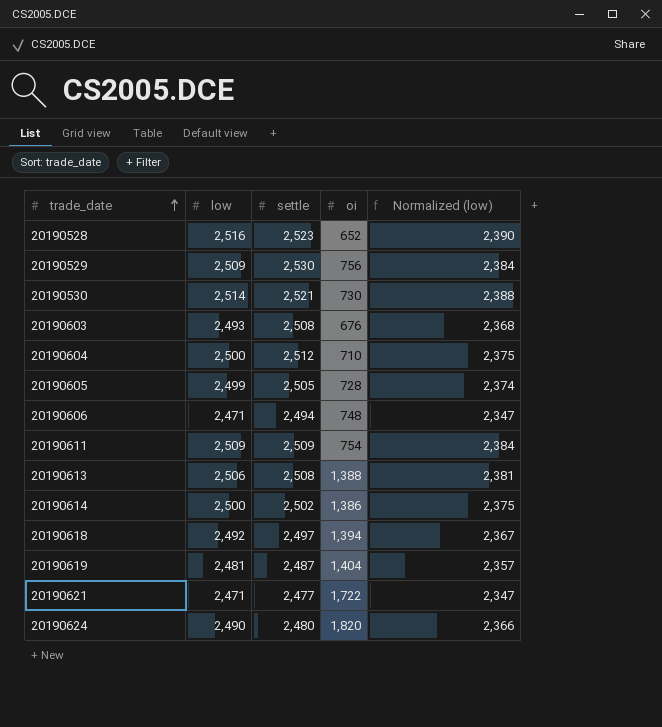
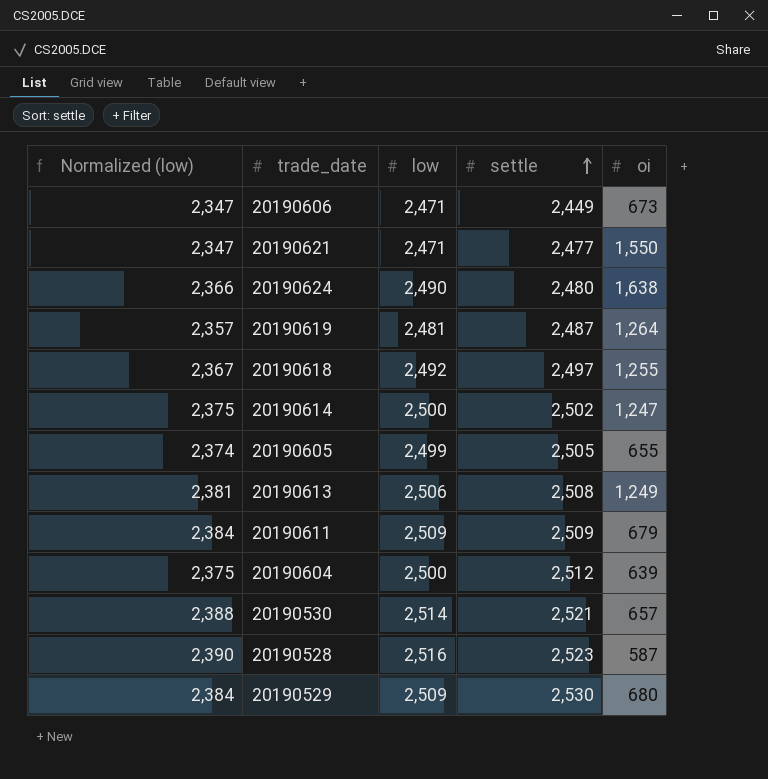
row order: trade_date ascending -> settle ascending
column Normalized (low) | position: 5 -> 1
row 20190603: 2,493 | 2,508 | 676 | 2,368 -> none
20190606 | settle: 2,494 -> 2,449
20190606 | oi: 748 -> 673
20190621 | oi: 1,722 -> 1,550
20190624 | oi: 1,820 -> 1,638
20190619 | oi: 1,404 -> 1,264
20190618 | oi: 1,394 -> 1,255
20190614 | oi: 1,386 -> 1,247
20190605 | oi: 728 -> 655
20190613 | oi: 1,388 -> 1,249
20190611 | oi: 754 -> 679
20190604 | oi: 710 -> 639
20190530 | oi: 730 -> 657
20190528 | oi: 652 -> 587
20190529 | oi: 756 -> 680

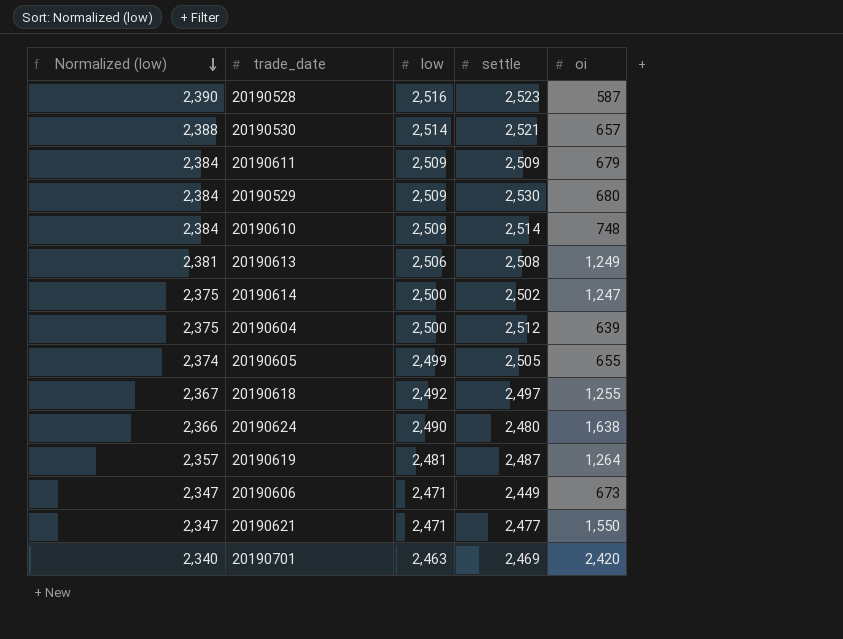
row order: settle ascending -> Normalized (low) descending
row 20190610: none -> 2,384 | 2,509 | 2,514 | 748
row 20190701: none -> 2,340 | 2,463 | 2,469 | 2,420

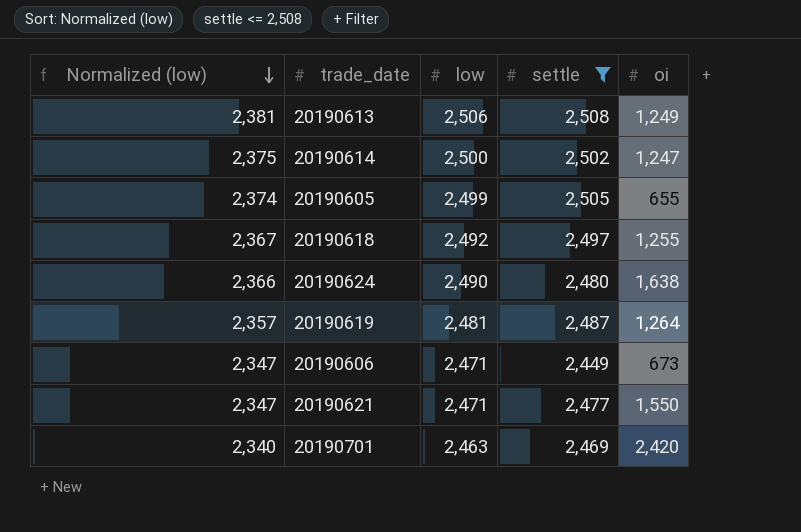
filter: none -> settle <= 2,508

